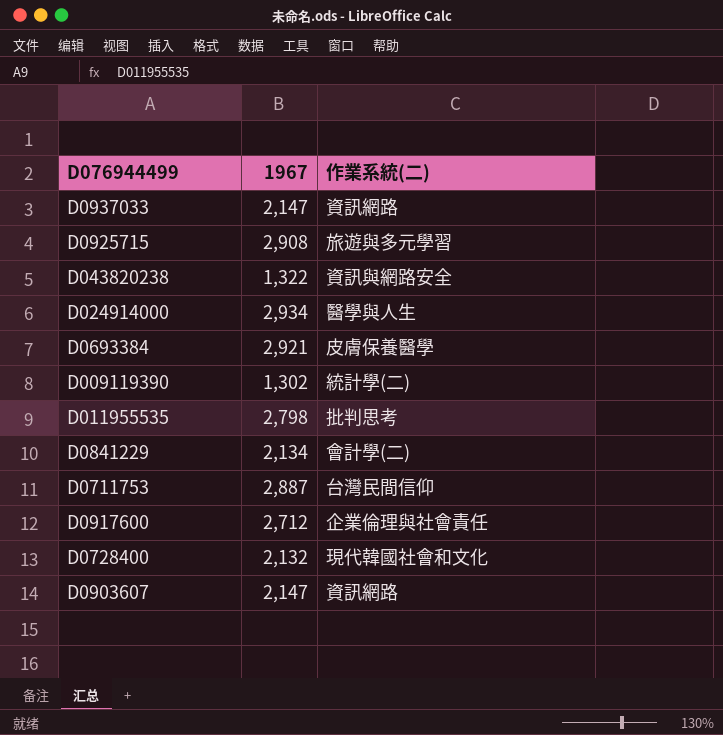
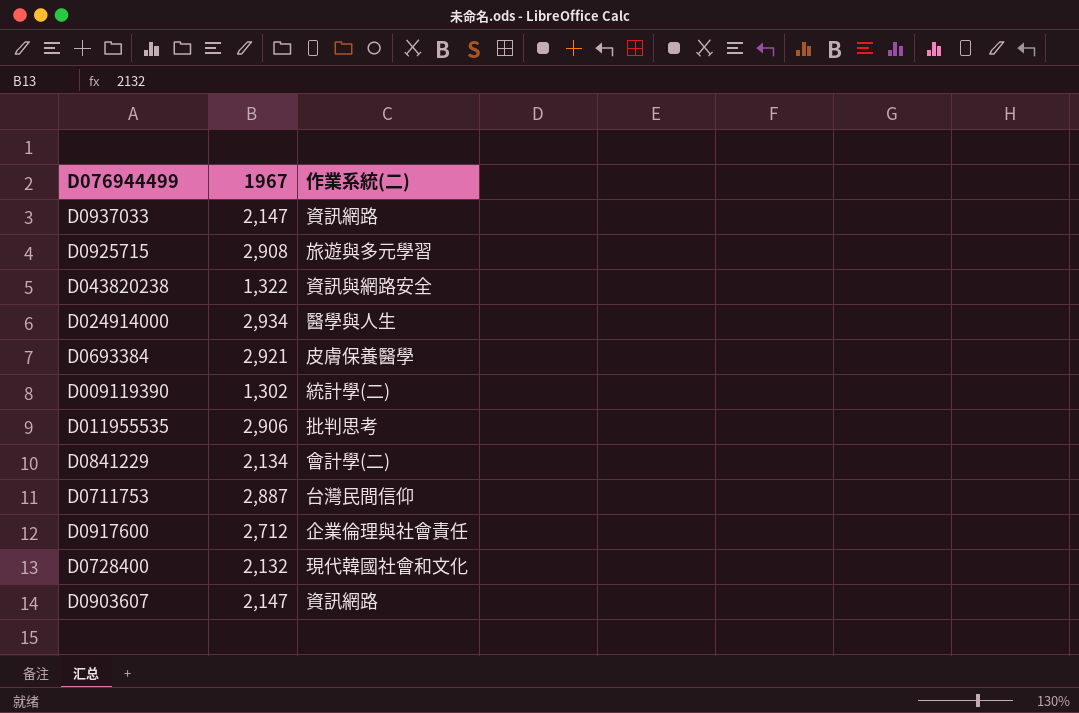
D011955535 | 1967: 2,798 -> 2,906

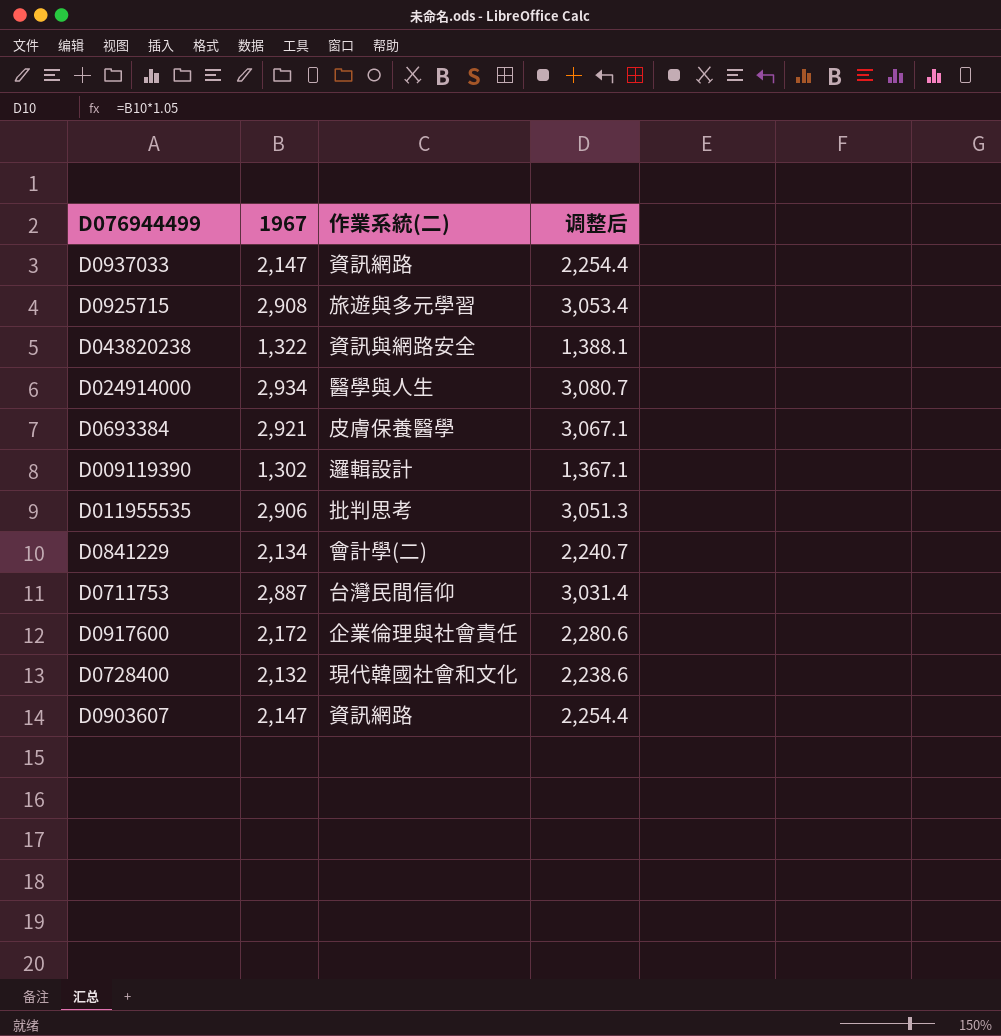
column 调整后 | formula: none -> [1967] * 1.05
D009119390 | 作業系統(二): 統計學(二) -> 邏輯設計
D0917600 | 1967: 2,712 -> 2,172

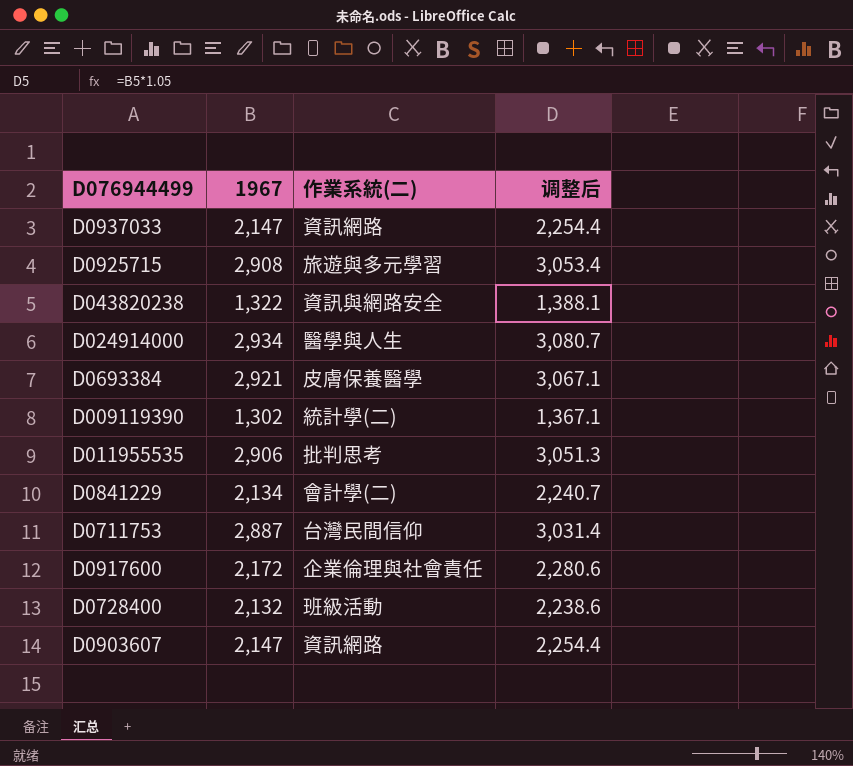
D009119390 | 作業系統(二): 邏輯設計 -> 統計學(二)
D0728400 | 作業系統(二): 現代韓國社會和文化 -> 班級活動

